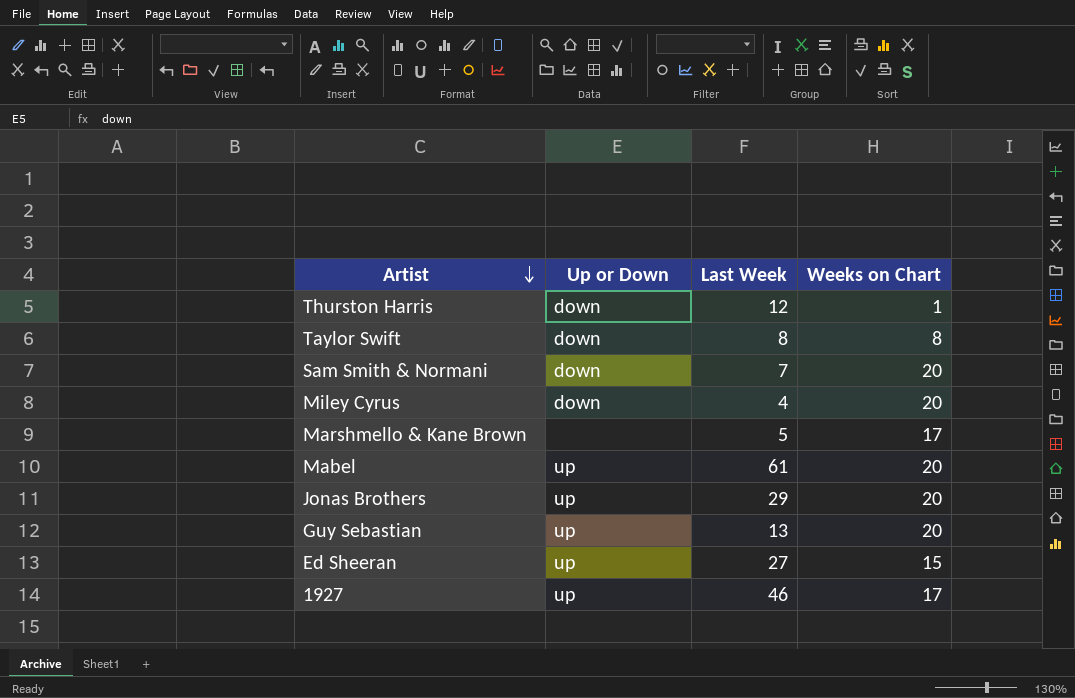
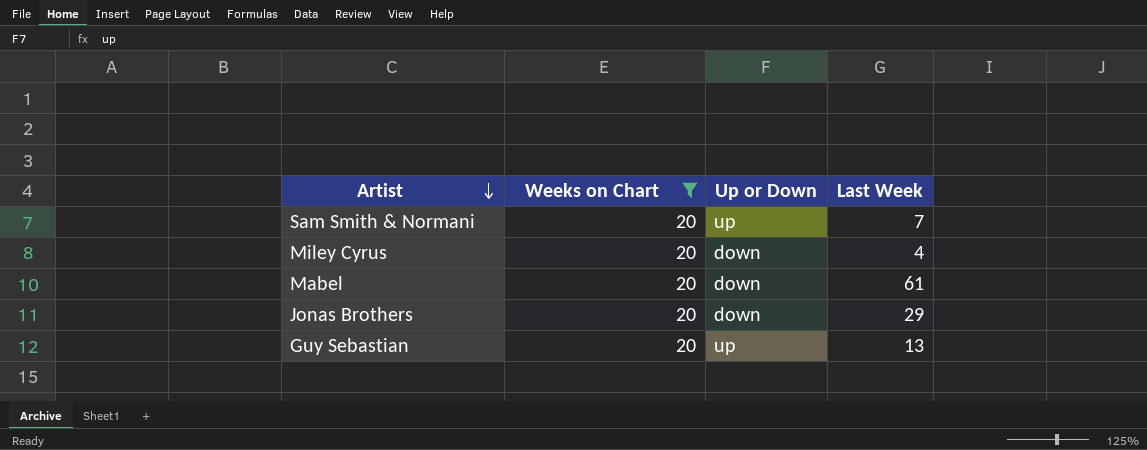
filter: none -> Weeks on Chart = 20
column Weeks on Chart | position: 4 -> 2
Sam Smith & Normani | Up or Down: down -> up
Mabel | Up or Down: up -> down
Jonas Brothers | Up or Down: up -> down

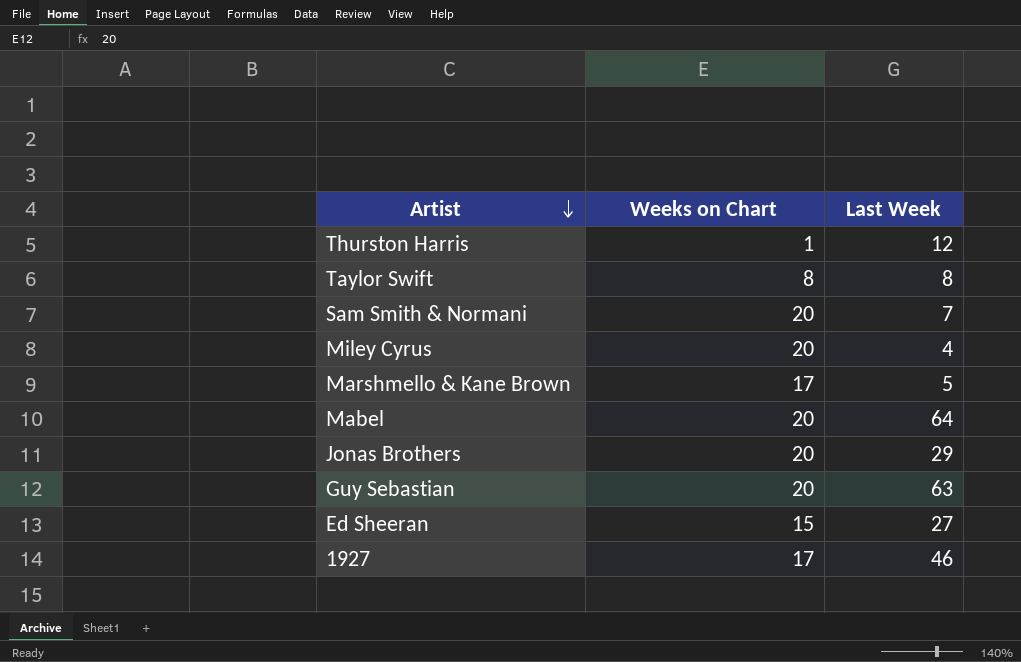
filter: Weeks on Chart = 20 -> none
column Up or Down | position: 3 -> none
Mabel | Last Week: 61 -> 64
Guy Sebastian | Last Week: 13 -> 63

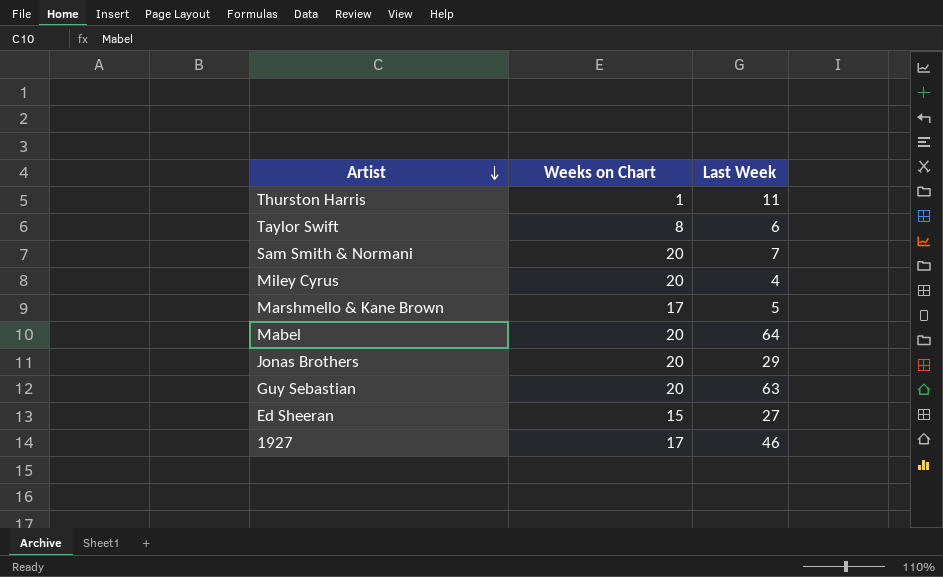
Thurston Harris | Last Week: 12 -> 11
Taylor Swift | Last Week: 8 -> 6

